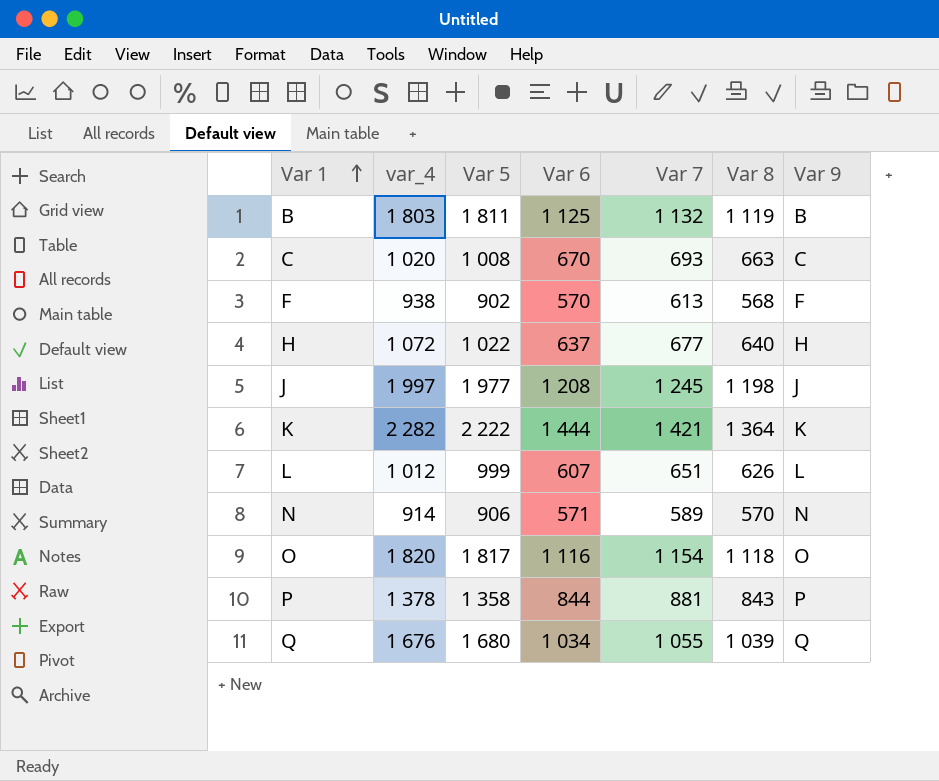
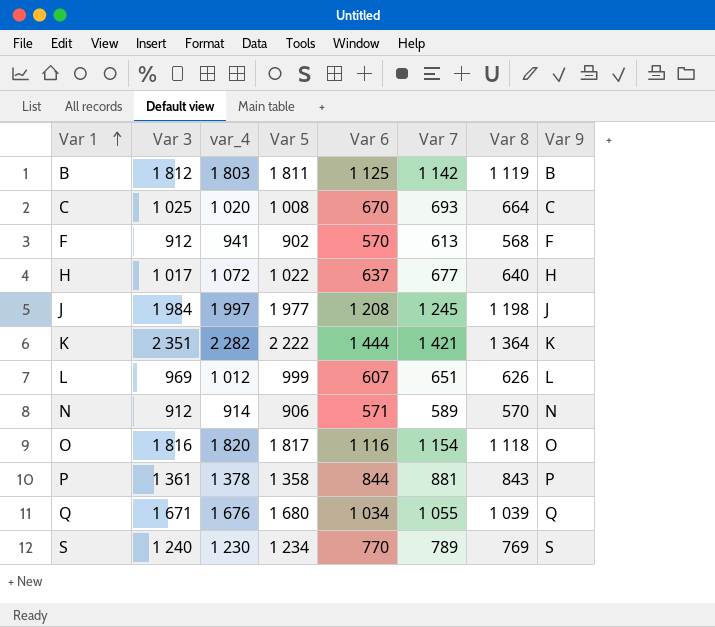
column Var 3 | position: none -> 2
B | Var 7: 1 132 -> 1 142
C | Var 8: 663 -> 664
F | var_4: 938 -> 941
row S: none -> 1 240 | 1 230 | 1 234 | 770 | 789 | 769 | S

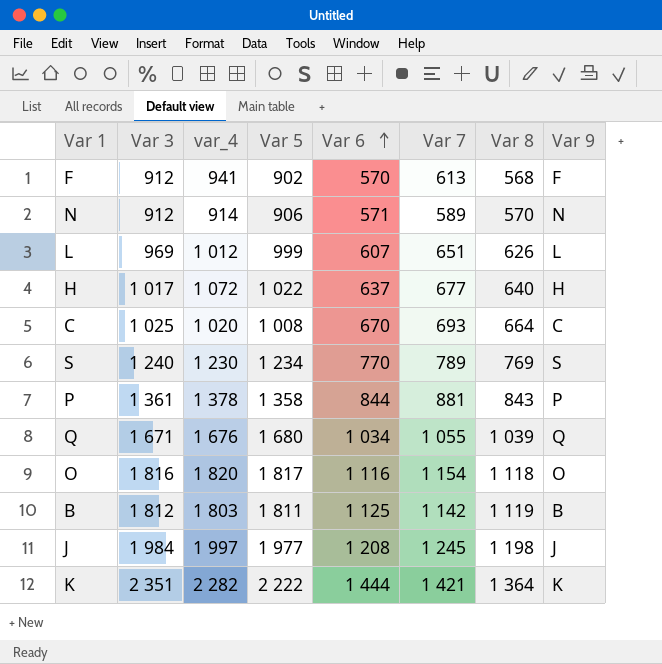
row order: Var 1 ascending -> Var 6 ascending

